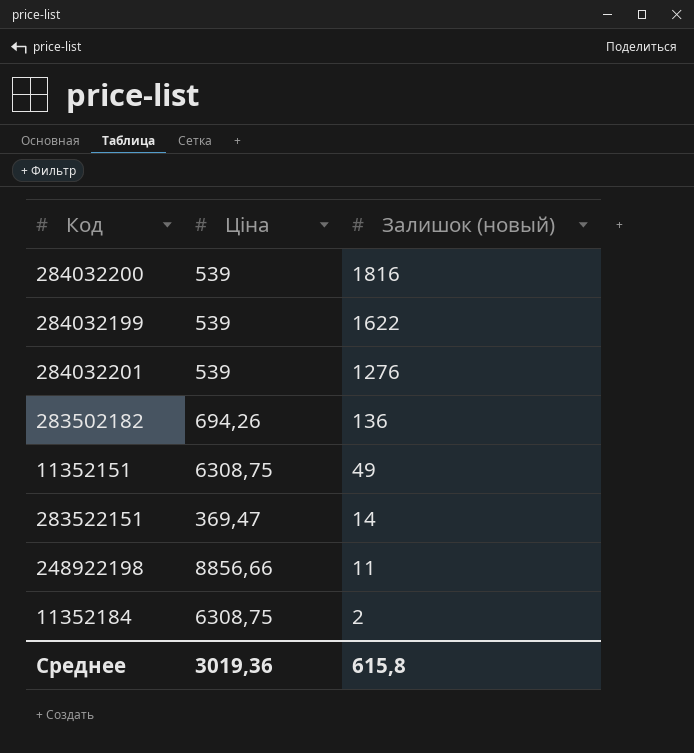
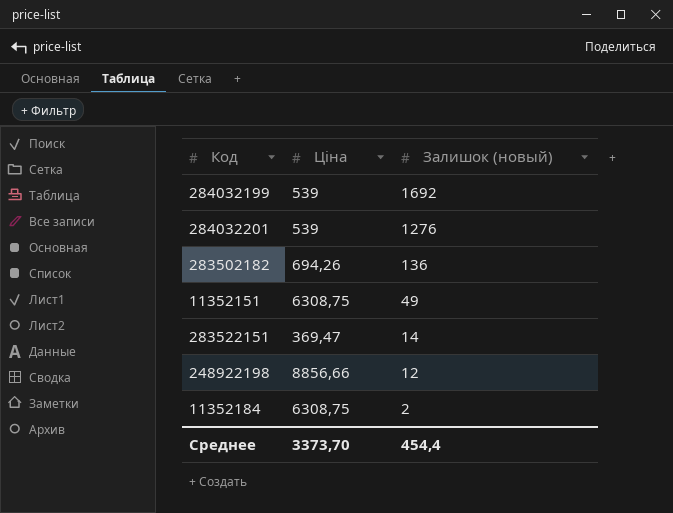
row 284032200: 539 | 1816 -> none
284032199 | Залишок (новый): 1622 -> 1692
248922198 | Залишок (новый): 11 -> 12
Среднее | Ціна: 3019,36 -> 3373,70
Среднее | Залишок (новый): 615,8 -> 454,4

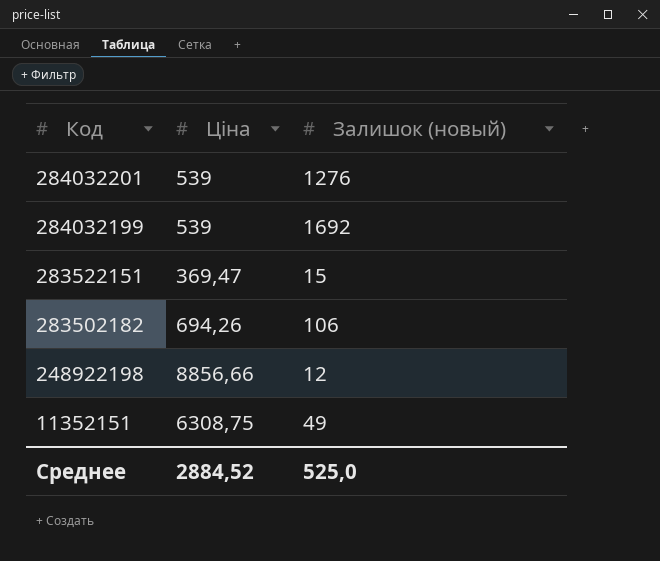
row order: Залишок (новый) descending -> Код descending
row 11352184: 6308,75 | 2 -> none
283522151 | Залишок (новый): 14 -> 15
283502182 | Залишок (новый): 136 -> 106
Среднее | Ціна: 3373,70 -> 2884,52
Среднее | Залишок (новый): 454,4 -> 525,0

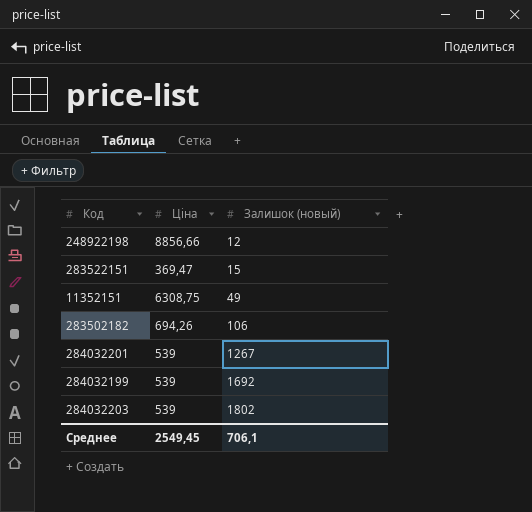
row order: Код descending -> Залишок (новый) ascending
284032201 | Залишок (новый): 1276 -> 1267
row 284032203: none -> 539 | 1802
Среднее | Ціна: 2884,52 -> 2549,45
Среднее | Залишок (новый): 525,0 -> 706,1

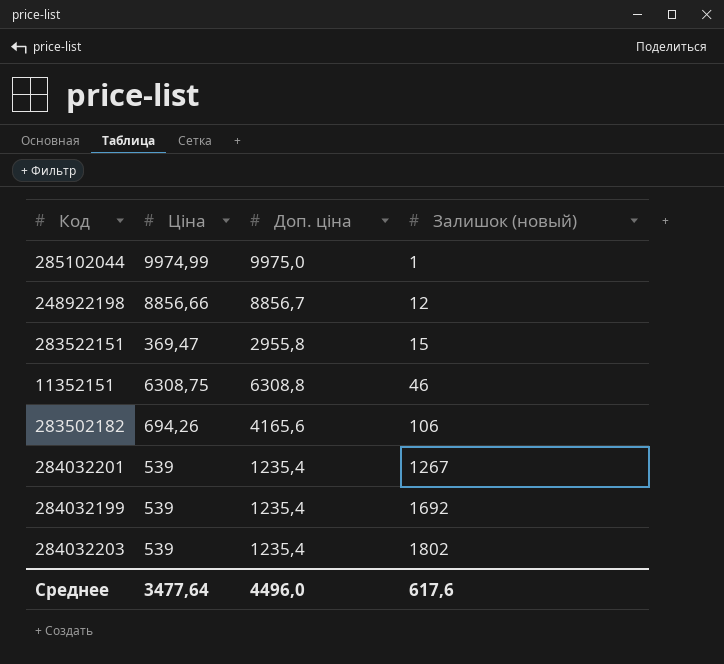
column Доп. ціна | position: none -> 3
row 285102044: none -> 9974,99 | 9975,0 | 1
11352151 | Залишок (новый): 49 -> 46
Среднее | Ціна: 2549,45 -> 3477,64
Среднее | Залишок (новый): 706,1 -> 617,6

